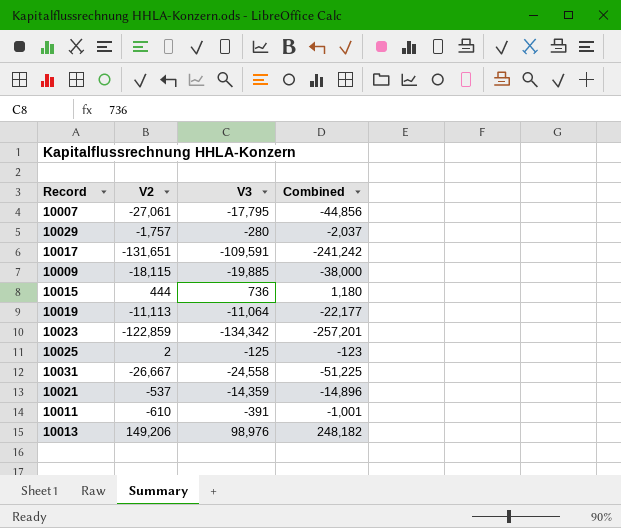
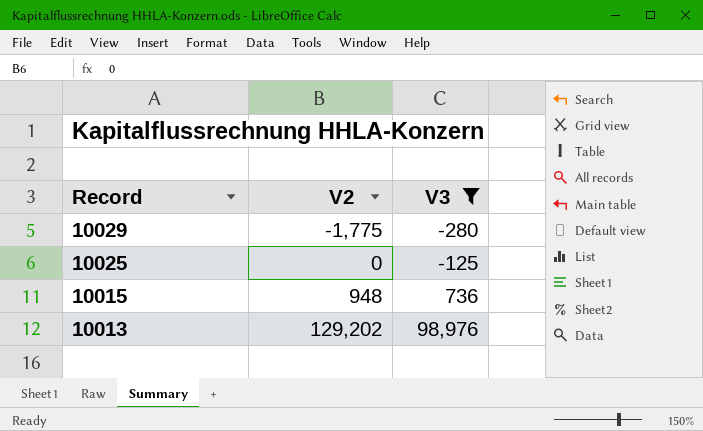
filter: none -> V3 >= -280
row order: none -> Record descending
column Combined | formula: [V2] + [V3] -> none
10029 | V2: -1,757 -> -1,775
10025 | V2: 2 -> 0
10015 | V2: 444 -> 948
10013 | V2: 149,206 -> 129,202

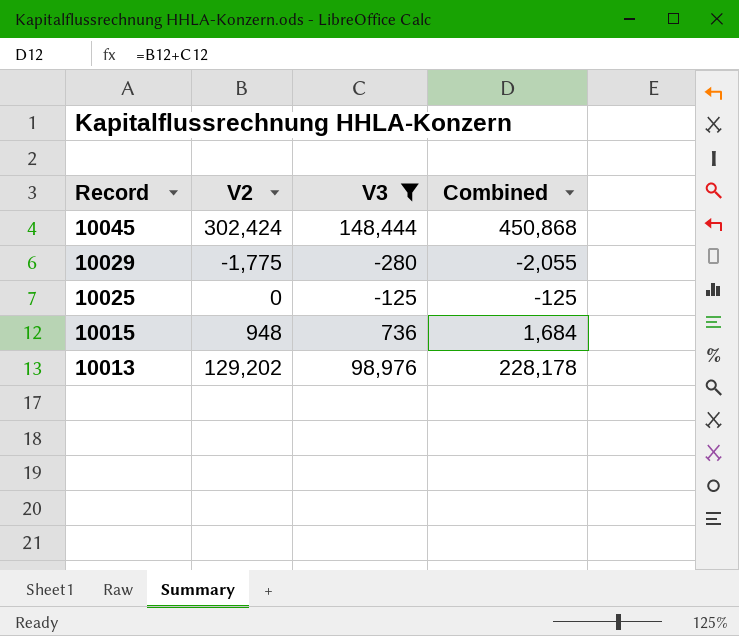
column Combined | formula: none -> [V2] + [V3]
row 10045: none -> 302,424 | 148,444 | 450,868

